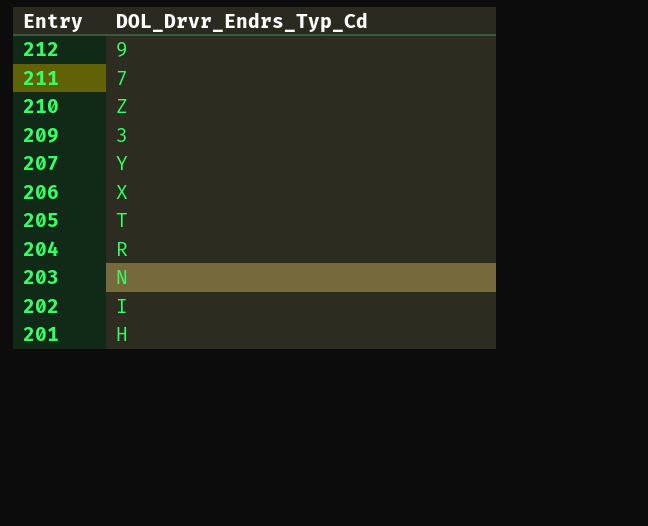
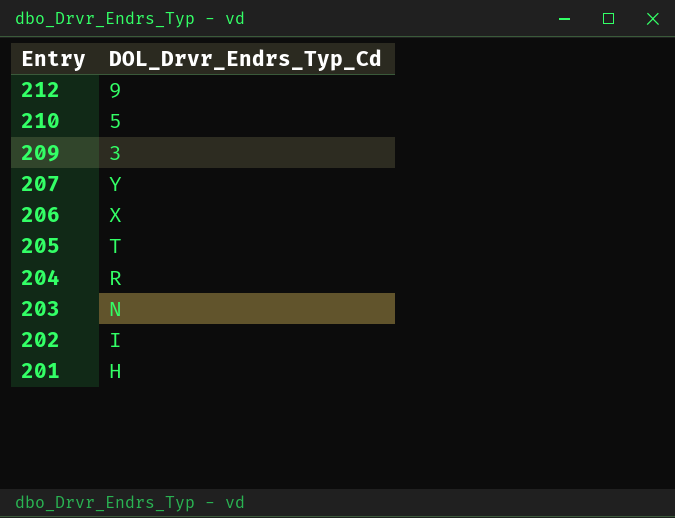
row 211: 7 -> none
210 | DOL_Drvr_Endrs_Typ_Cd: Z -> 5

